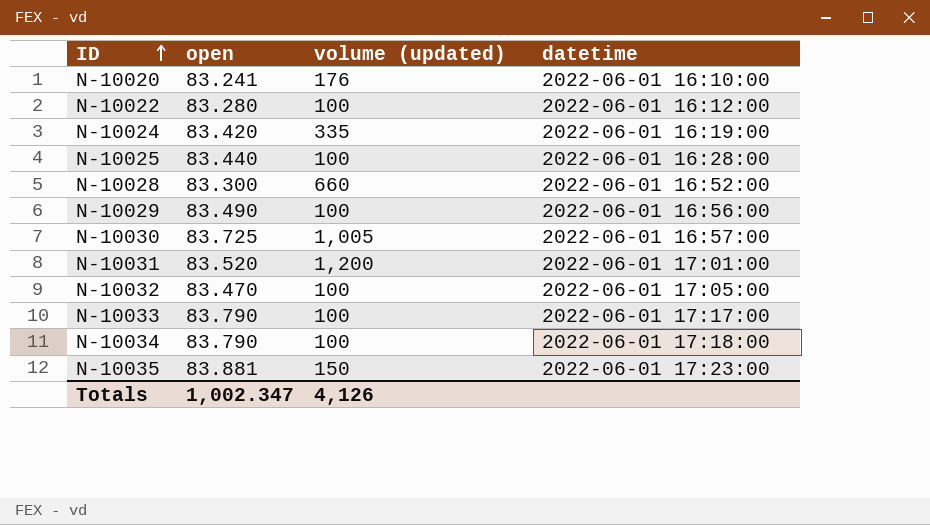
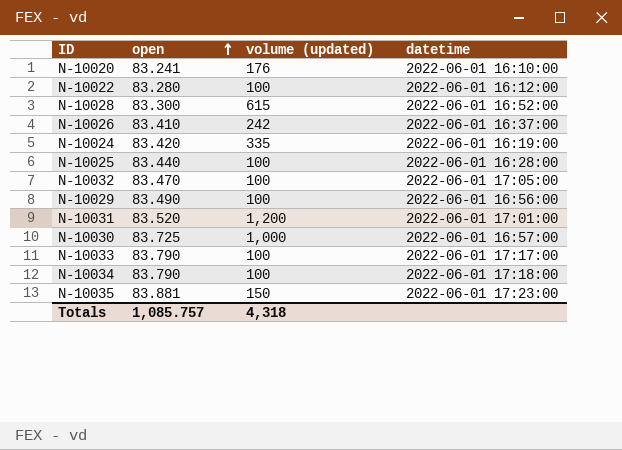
row order: ID ascending -> open ascending
N-10028 | volume (updated): 660 -> 615
row N-10026: none -> 83.410 | 242 | 2022-06-01 16:37:00
N-10030 | volume (updated): 1,005 -> 1,000
Totals | open: 1,002.347 -> 1,085.757
Totals | volume (updated): 4,126 -> 4,318

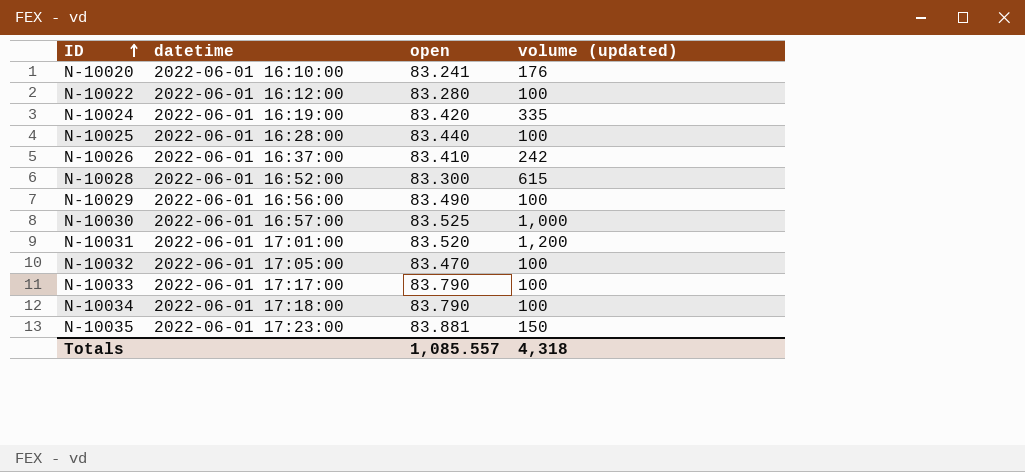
row order: open ascending -> ID ascending
column datetime | position: 4 -> 2
N-10030 | open: 83.725 -> 83.525
Totals | open: 1,085.757 -> 1,085.557

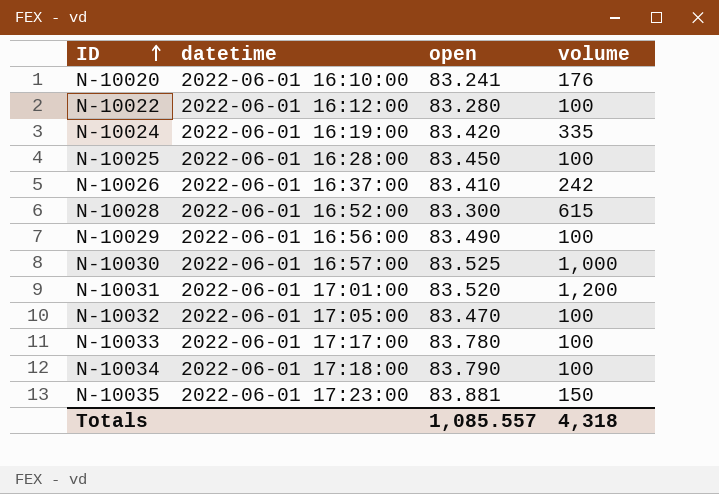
column name: volume (updated) -> volume
N-10025 | open: 83.440 -> 83.450
N-10033 | open: 83.790 -> 83.780

